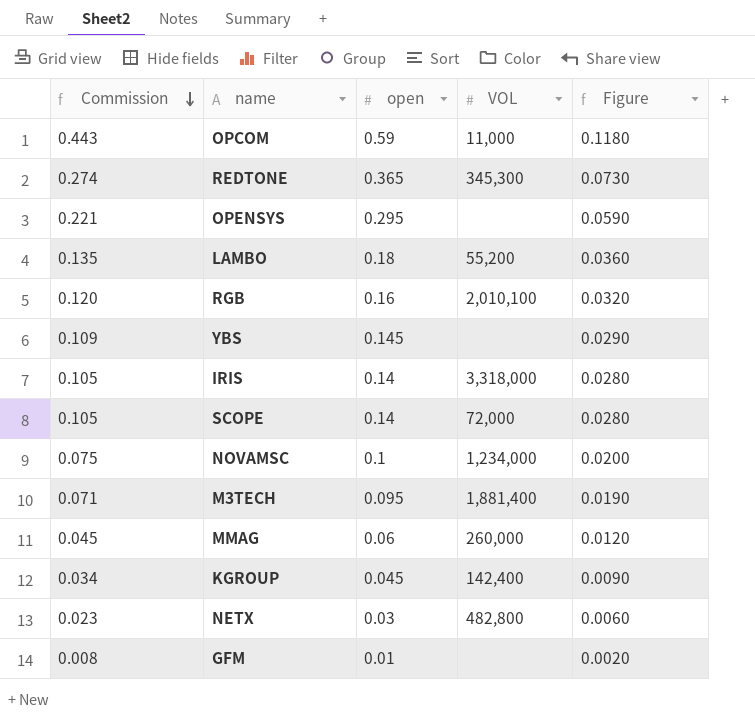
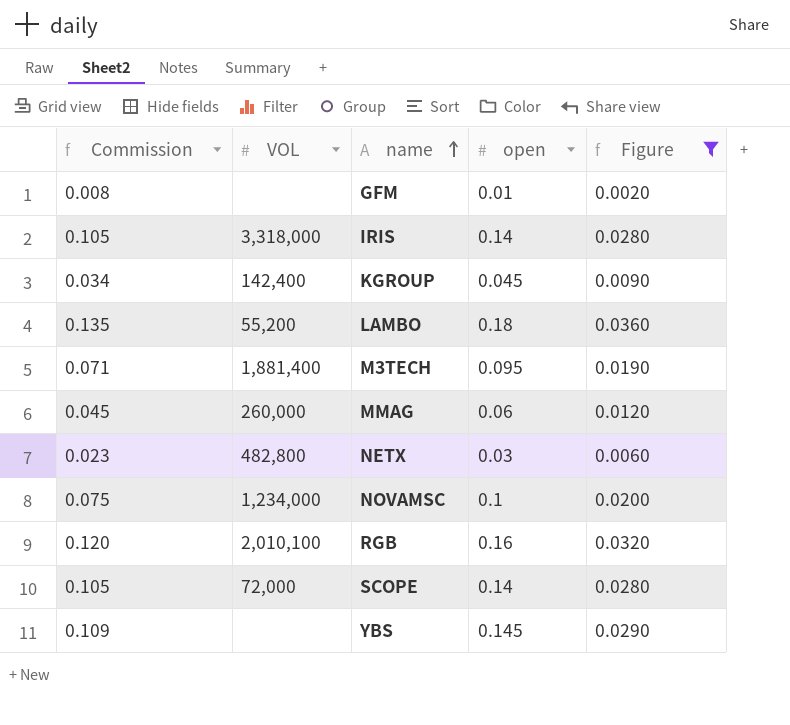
filter: none -> Figure <= 0.0360
row order: Commission descending -> name ascending
column VOL | position: 4 -> 2

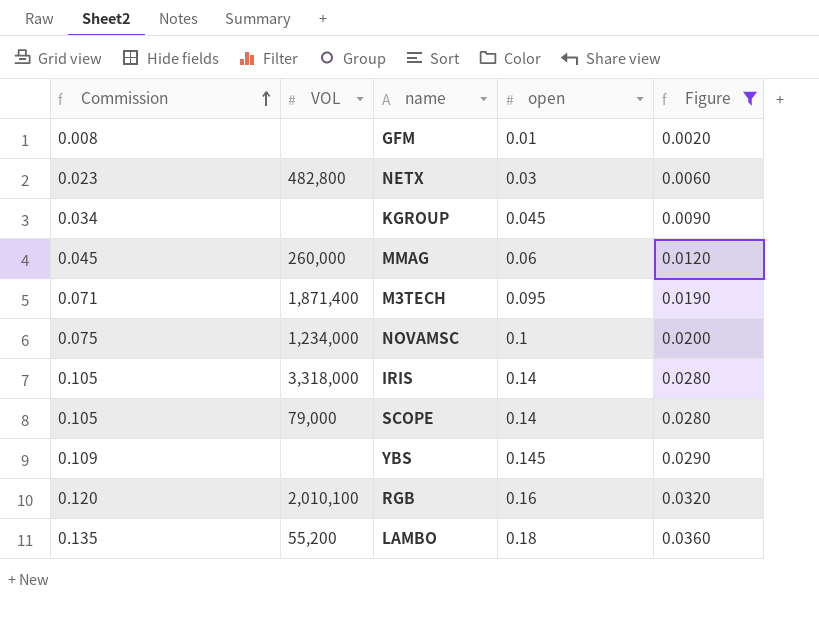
row order: name ascending -> Commission ascending
KGROUP | VOL: 142,400 -> none
M3TECH | VOL: 1,881,400 -> 1,871,400
SCOPE | VOL: 72,000 -> 79,000

